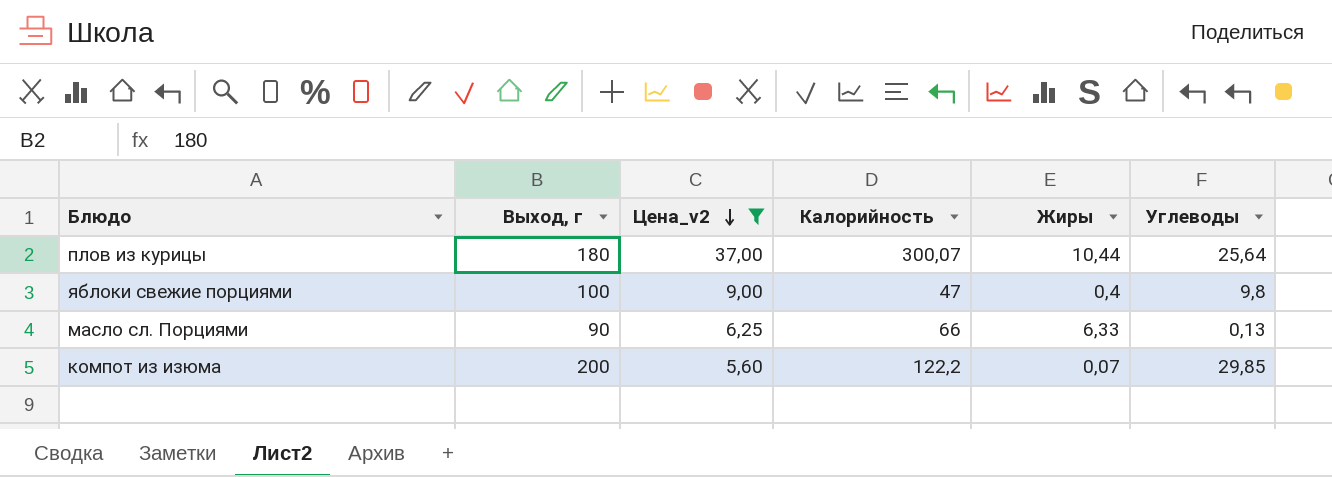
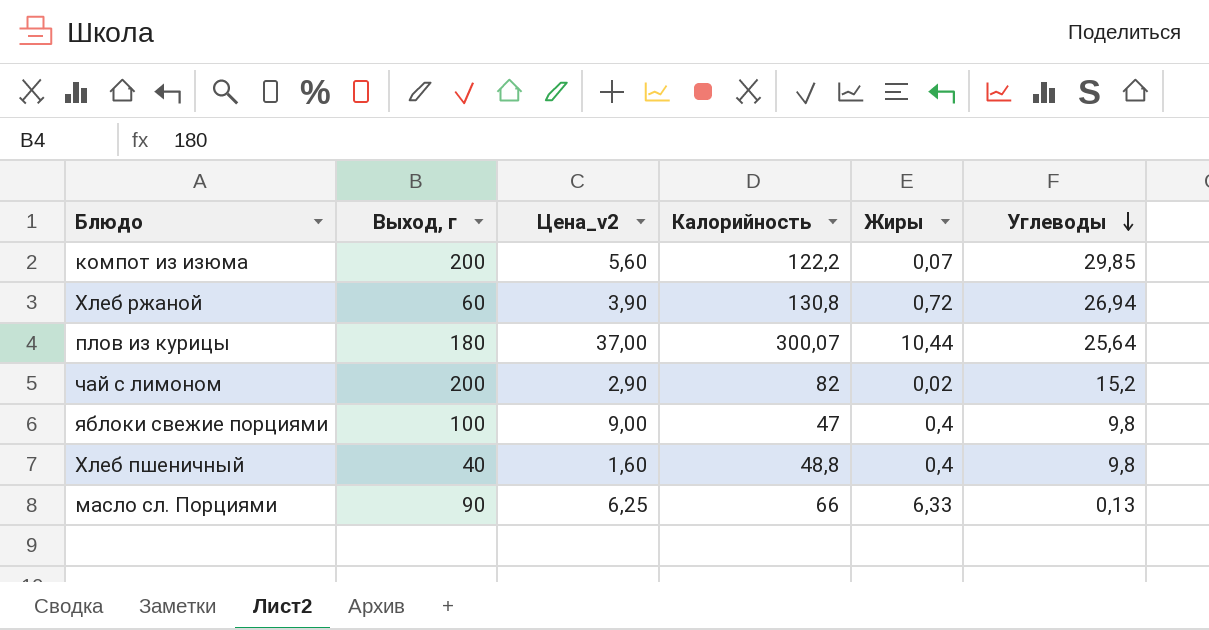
filter: Цена_v2 >= 5,60 -> none
row order: Цена_v2 descending -> Углеводы descending

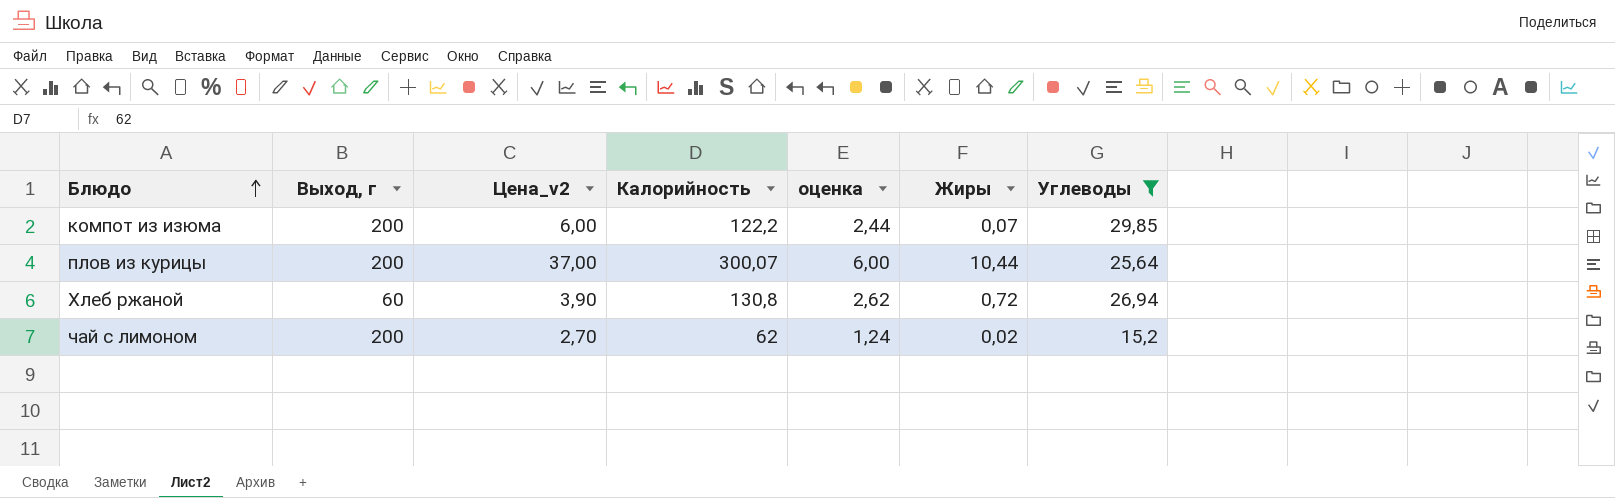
filter: none -> Углеводы >= 15,2
row order: Углеводы descending -> Блюдо ascending
column оценка | formula: none -> [Калорийность] * 0,02
компот из изюма | Цена_v2: 5,60 -> 6,00
плов из курицы | Выход, г: 180 -> 200
чай с лимоном | Цена_v2: 2,90 -> 2,70
чай с лимоном | Калорийность: 82 -> 62

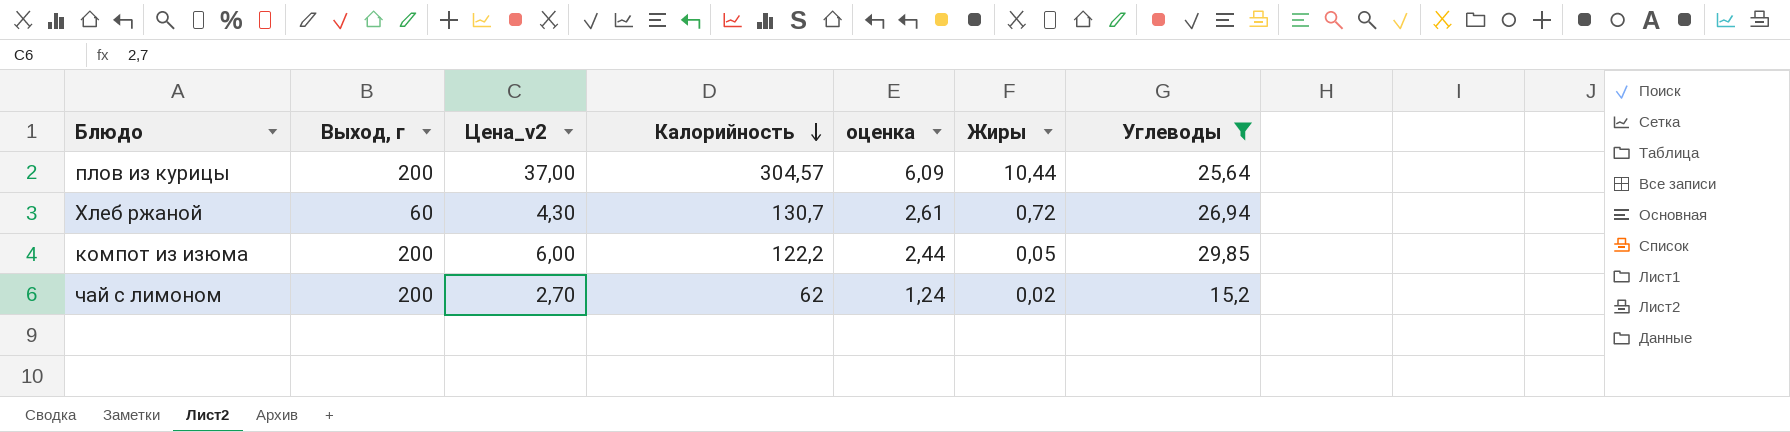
row order: Блюдо ascending -> Калорийность descending
плов из курицы | Калорийность: 300,07 -> 304,57
плов из курицы | оценка: 6,00 -> 6,09
Хлеб ржаной | Цена_v2: 3,90 -> 4,30
Хлеб ржаной | Калорийность: 130,8 -> 130,7
Хлеб ржаной | оценка: 2,62 -> 2,61
компот из изюма | Жиры: 0,07 -> 0,05

